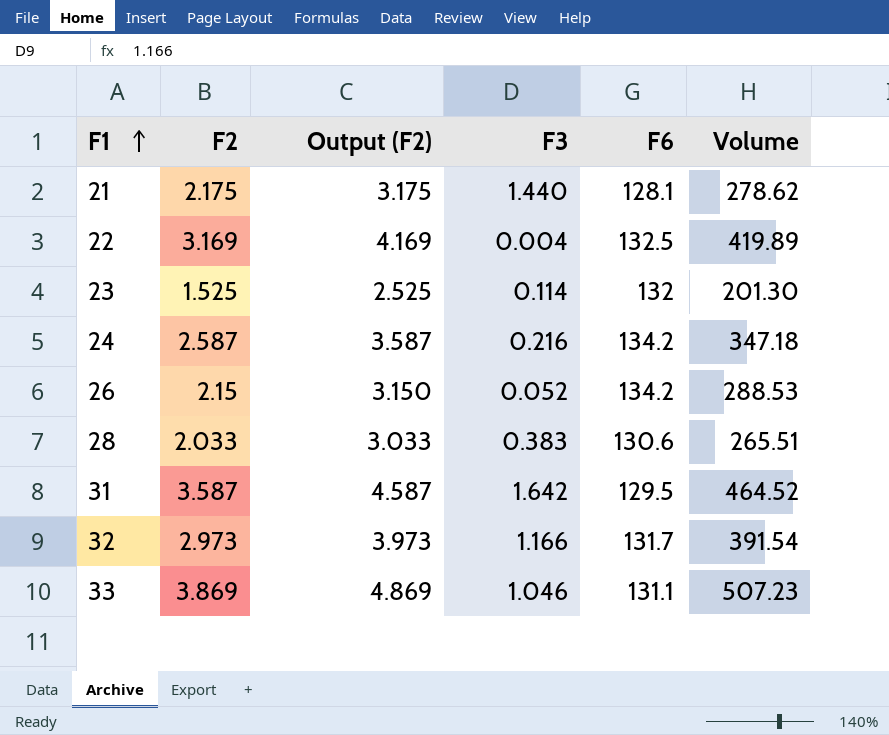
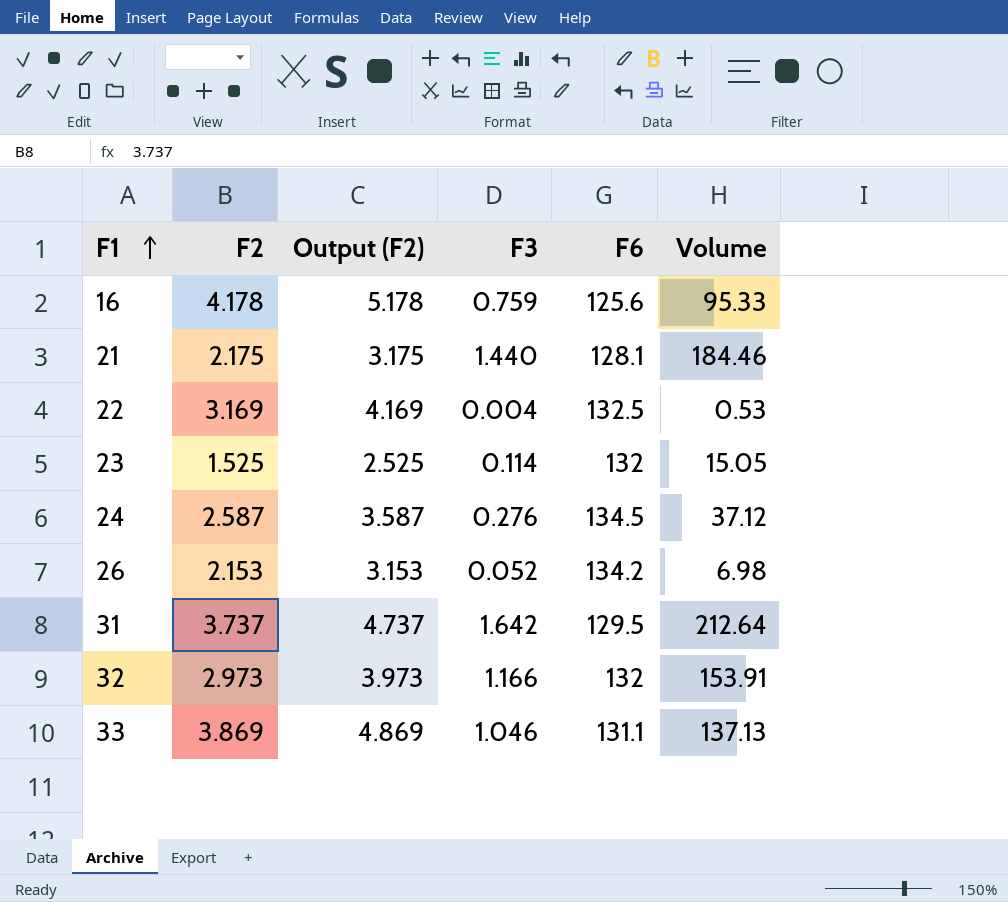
column Volume | formula: [F2] * [F6] -> [F3] * [F6]
row 28: 2.033 | 3.033 | 0.383 | 130.6 | 265.51 -> none
row 16: none -> 4.178 | 5.178 | 0.759 | 125.6 | 95.33
24 | F3: 0.216 -> 0.276
24 | F6: 134.2 -> 134.5
26 | F2: 2.15 -> 2.153
26 | Output (F2): 3.150 -> 3.153
31 | F2: 3.587 -> 3.737
31 | Output (F2): 4.587 -> 4.737
32 | F6: 131.7 -> 132

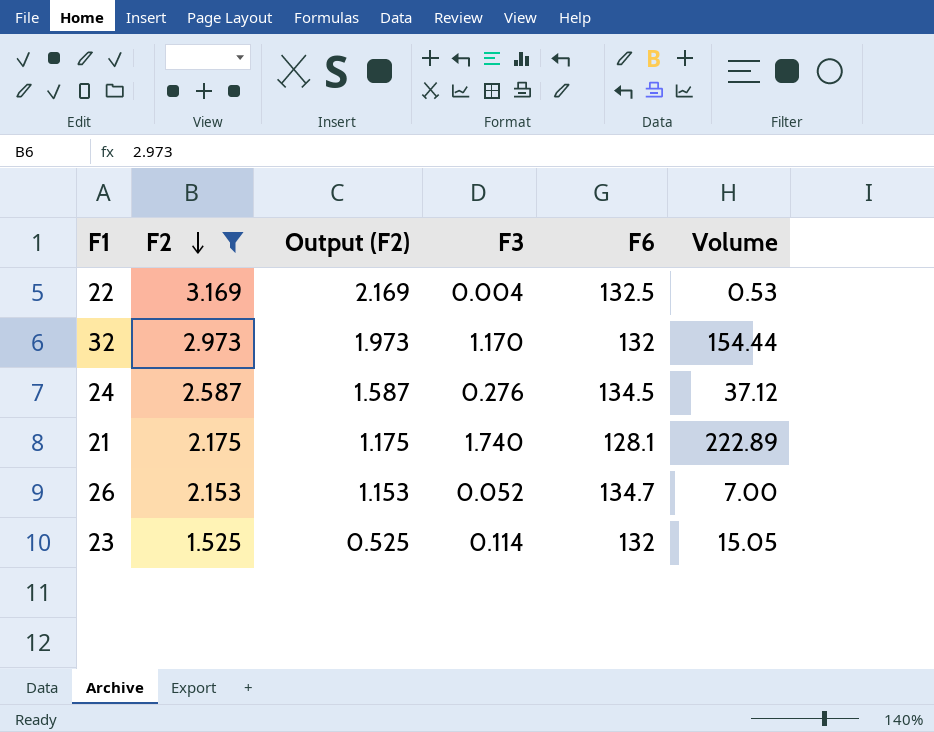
filter: none -> F2 <= 3.169
row order: F1 ascending -> F2 descending
column Output (F2) | formula: [F2] + 1 -> [F2] - 1
32 | F3: 1.166 -> 1.170
32 | Volume: 153.91 -> 154.44
21 | F3: 1.440 -> 1.740
21 | Volume: 184.46 -> 222.89
26 | F6: 134.2 -> 134.7
26 | Volume: 6.98 -> 7.00

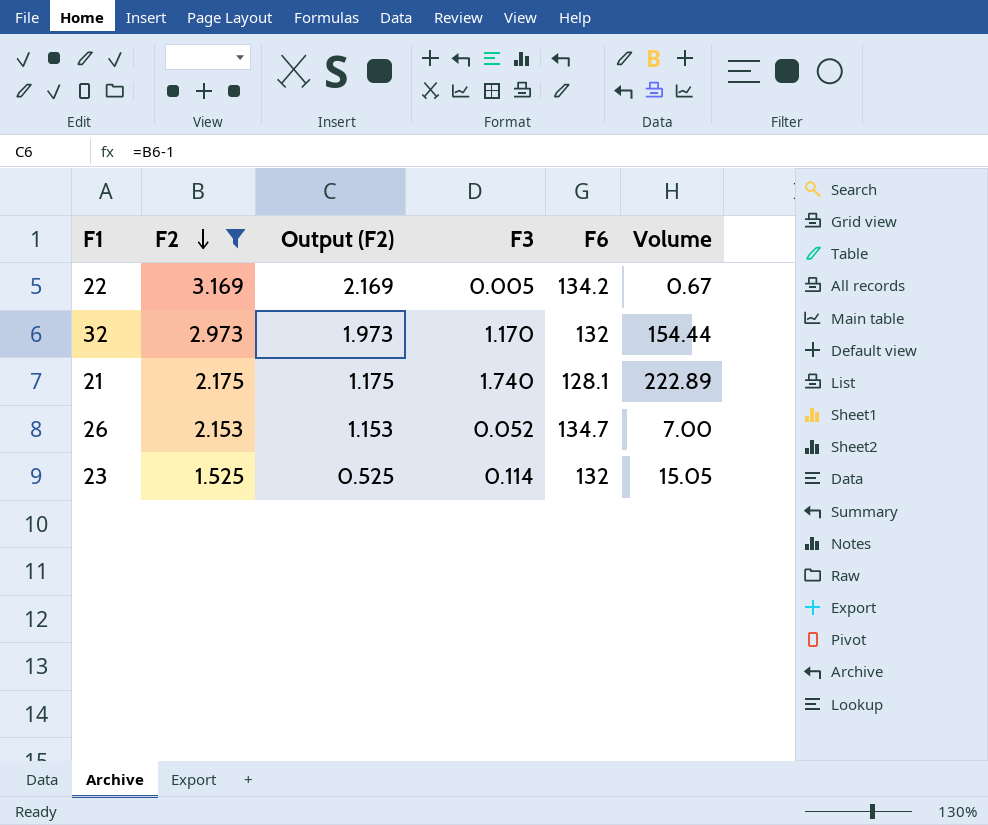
row 24: 2.587 | 1.587 | 0.276 | 134.5 | 37.12 -> none
22 | F3: 0.004 -> 0.005
22 | F6: 132.5 -> 134.2
22 | Volume: 0.53 -> 0.67

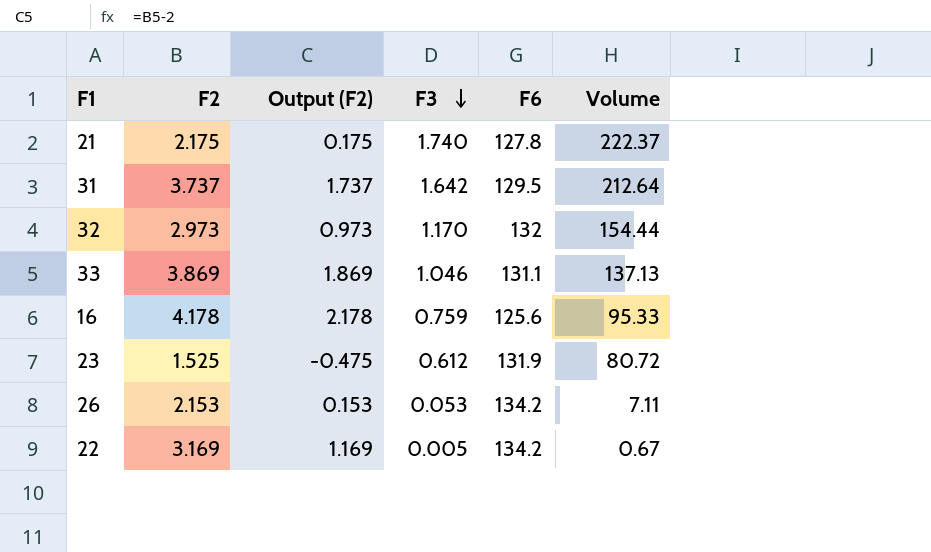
filter: F2 <= 3.169 -> none
row order: F2 descending -> F3 descending
column Output (F2) | formula: [F2] - 1 -> [F2] - 2
21 | F6: 128.1 -> 127.8
21 | Volume: 222.89 -> 222.37
23 | F3: 0.114 -> 0.612
23 | F6: 132 -> 131.9
23 | Volume: 15.05 -> 80.72
26 | F3: 0.052 -> 0.053
26 | F6: 134.7 -> 134.2
26 | Volume: 7.00 -> 7.11

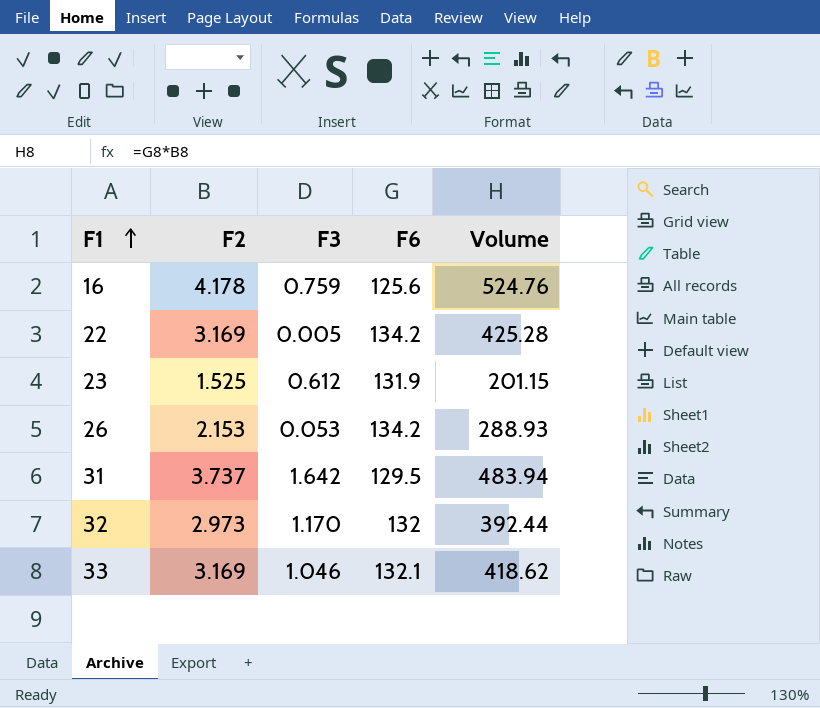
row order: F3 descending -> F1 ascending
column Output (F2) | formula: [F2] - 2 -> none
column Volume | formula: [F3] * [F6] -> [F2] * [F6]
row 21: 2.175 | 0.175 | 1.740 | 127.8 | 222.37 -> none
33 | F2: 3.869 -> 3.169
33 | F6: 131.1 -> 132.1

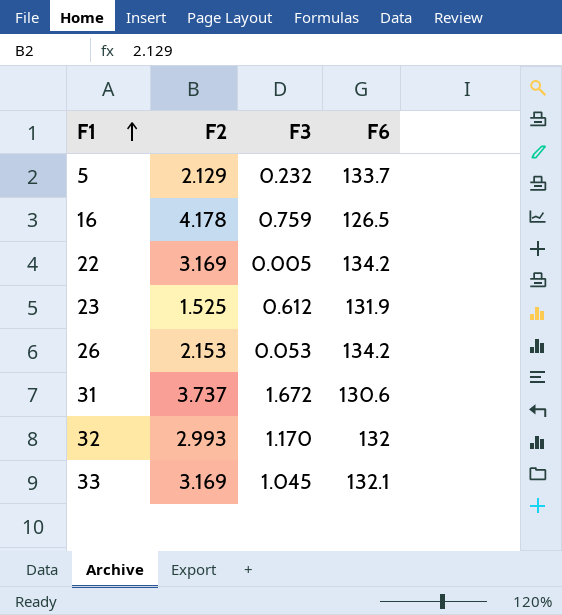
column Volume | formula: [F2] * [F6] -> none
row 5: none -> 2.129 | 0.232 | 133.7
16 | F6: 125.6 -> 126.5
31 | F3: 1.642 -> 1.672
31 | F6: 129.5 -> 130.6
32 | F2: 2.973 -> 2.993
33 | F3: 1.046 -> 1.045

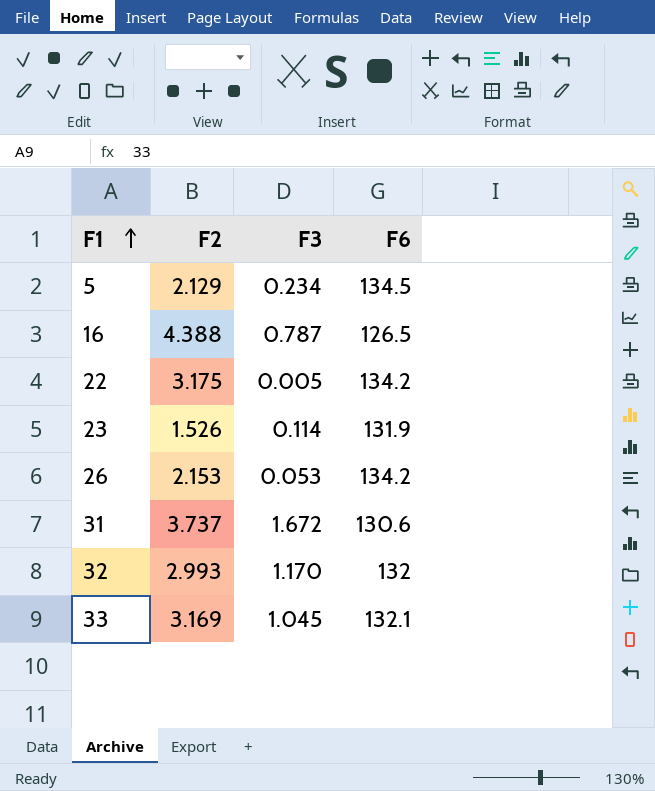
5 | F3: 0.232 -> 0.234
5 | F6: 133.7 -> 134.5
16 | F2: 4.178 -> 4.388
16 | F3: 0.759 -> 0.787
22 | F2: 3.169 -> 3.175
23 | F2: 1.525 -> 1.526
23 | F3: 0.612 -> 0.114

